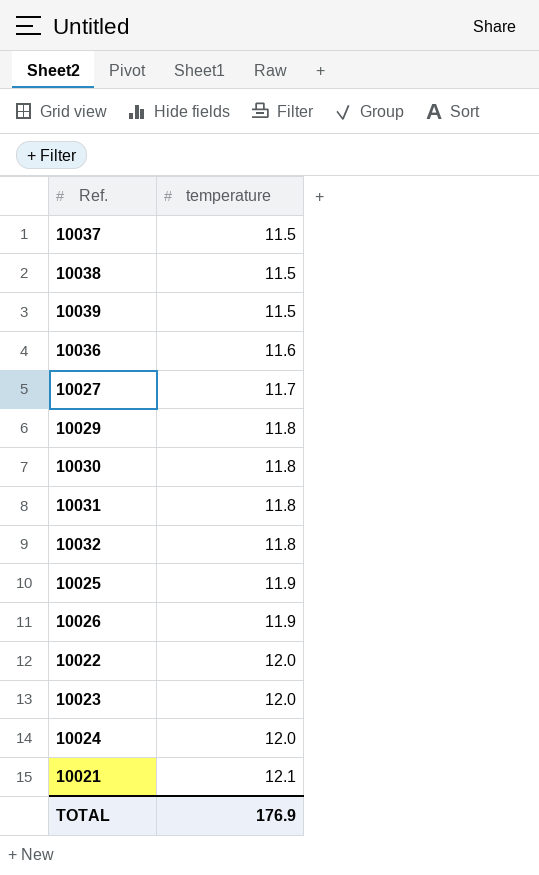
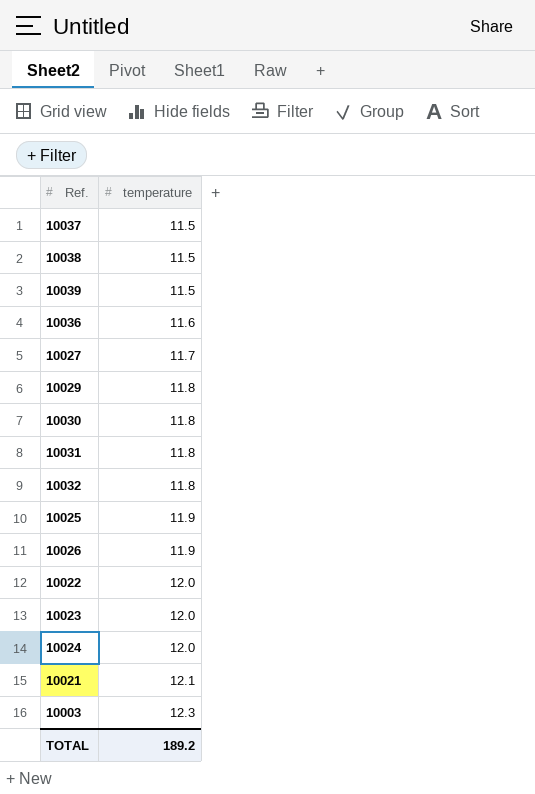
row 10003: none -> 12.3
TOTAL | temperature: 176.9 -> 189.2

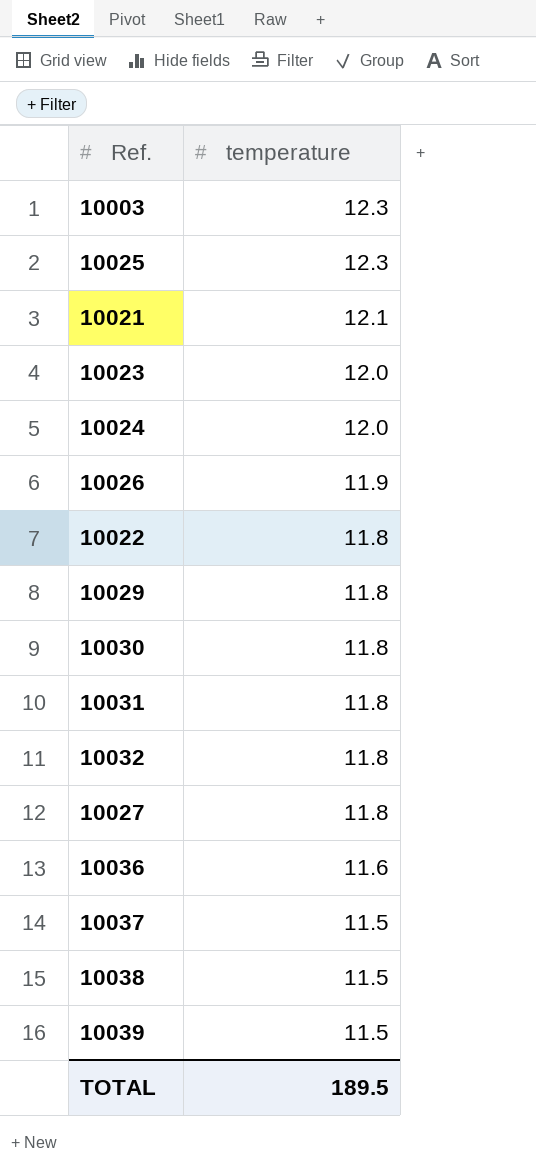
row order: temperature ascending -> temperature descending
10025 | temperature: 11.9 -> 12.3
10022 | temperature: 12.0 -> 11.8
10027 | temperature: 11.7 -> 11.8
TOTAL | temperature: 189.2 -> 189.5

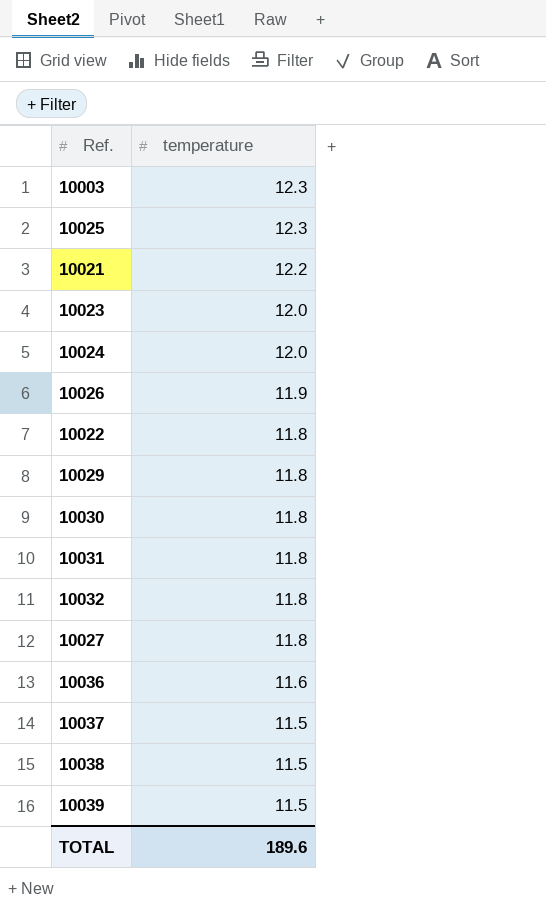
10021 | temperature: 12.1 -> 12.2
TOTAL | temperature: 189.5 -> 189.6

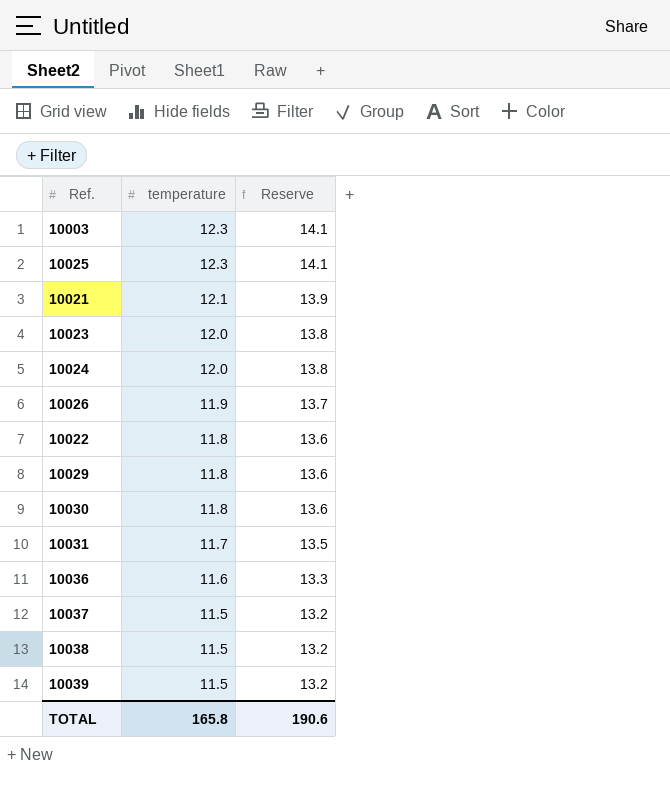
column Reserve | formula: none -> [temperature] * 1.15
row 10032: 11.8 -> none
row 10027: 11.8 -> none
10021 | temperature: 12.2 -> 12.1
10031 | temperature: 11.8 -> 11.7
TOTAL | temperature: 189.6 -> 165.8

